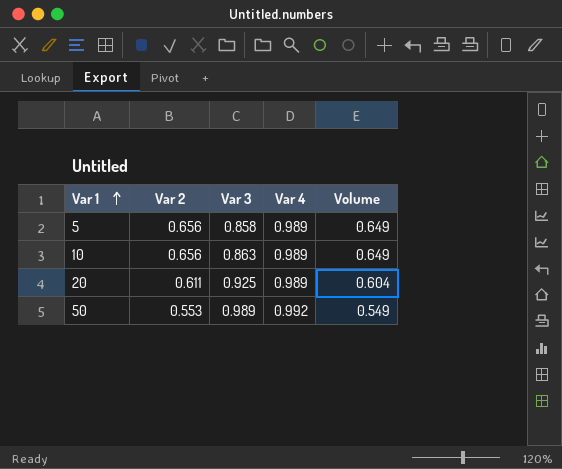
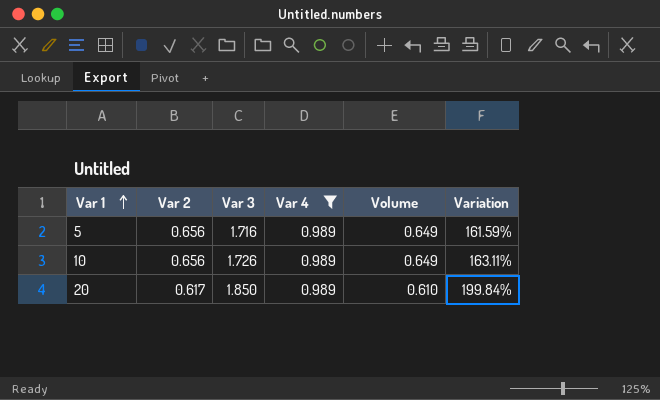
filter: none -> Var 4 = 0.989
column Variation | formula: none -> ([Var 3] - [Var 2]) / [Var 2]
5 | Var 3: 0.858 -> 1.716
10 | Var 3: 0.863 -> 1.726
20 | Var 2: 0.611 -> 0.617
20 | Var 3: 0.925 -> 1.850
20 | Volume: 0.604 -> 0.610

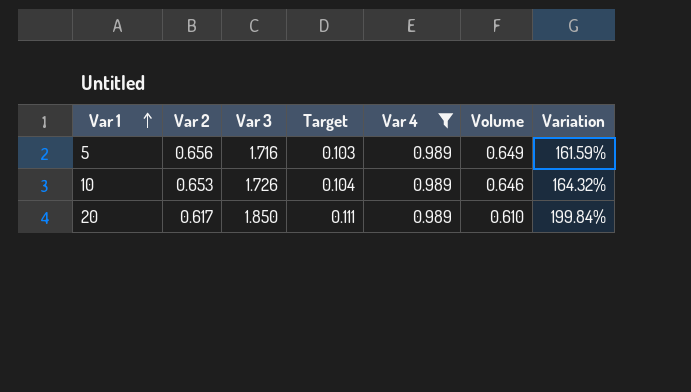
column Target | formula: none -> [Var 3] * 0.06
10 | Var 2: 0.656 -> 0.653
10 | Volume: 0.649 -> 0.646
10 | Variation: 163.11% -> 164.32%

